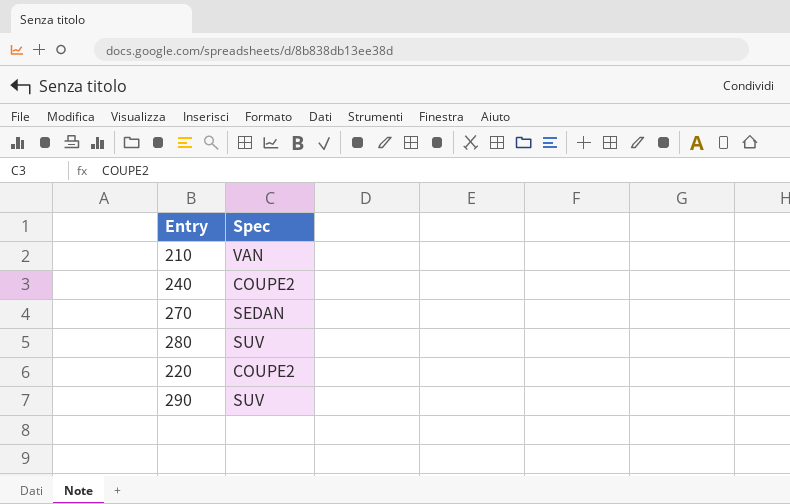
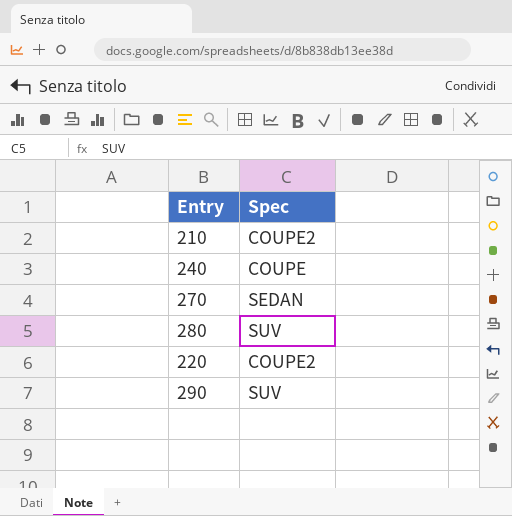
210 | Spec: VAN -> COUPE2
240 | Spec: COUPE2 -> COUPE

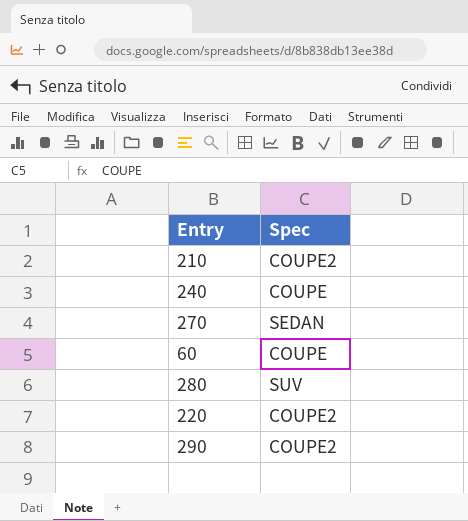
row 60: none -> COUPE
290 | Spec: SUV -> COUPE2

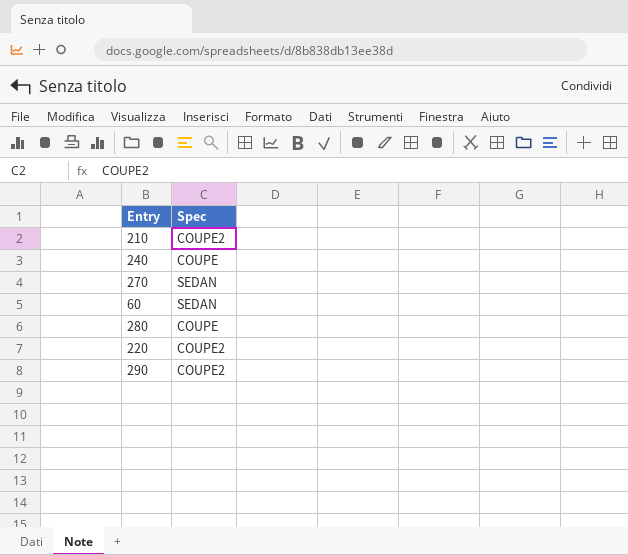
60 | Spec: COUPE -> SEDAN
280 | Spec: SUV -> COUPE

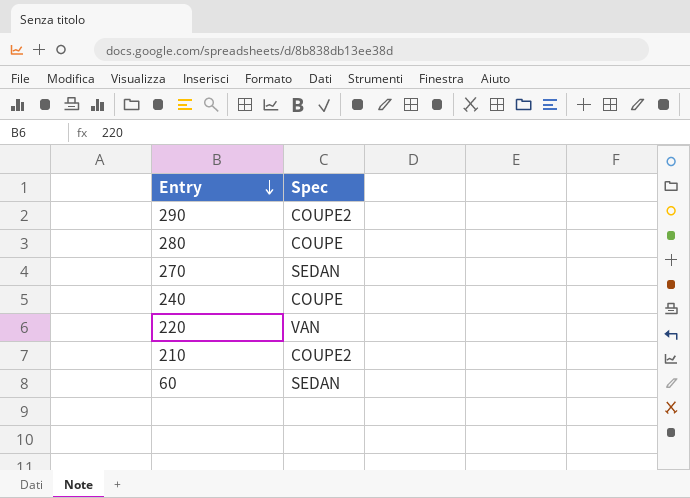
row order: none -> Entry descending
220 | Spec: COUPE2 -> VAN

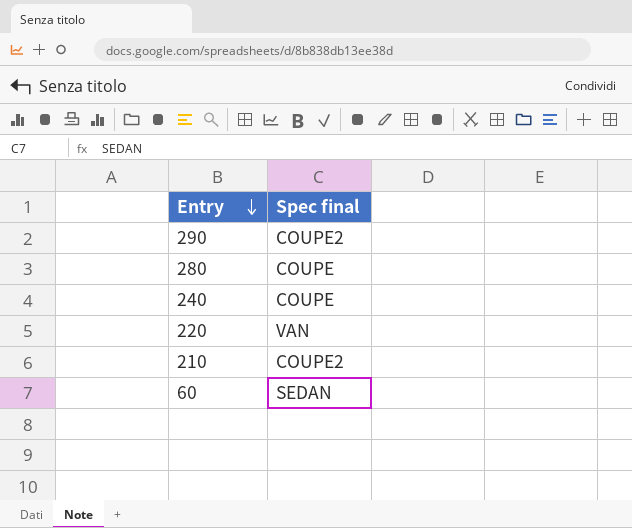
column name: Spec -> Spec final
row 270: SEDAN -> none

